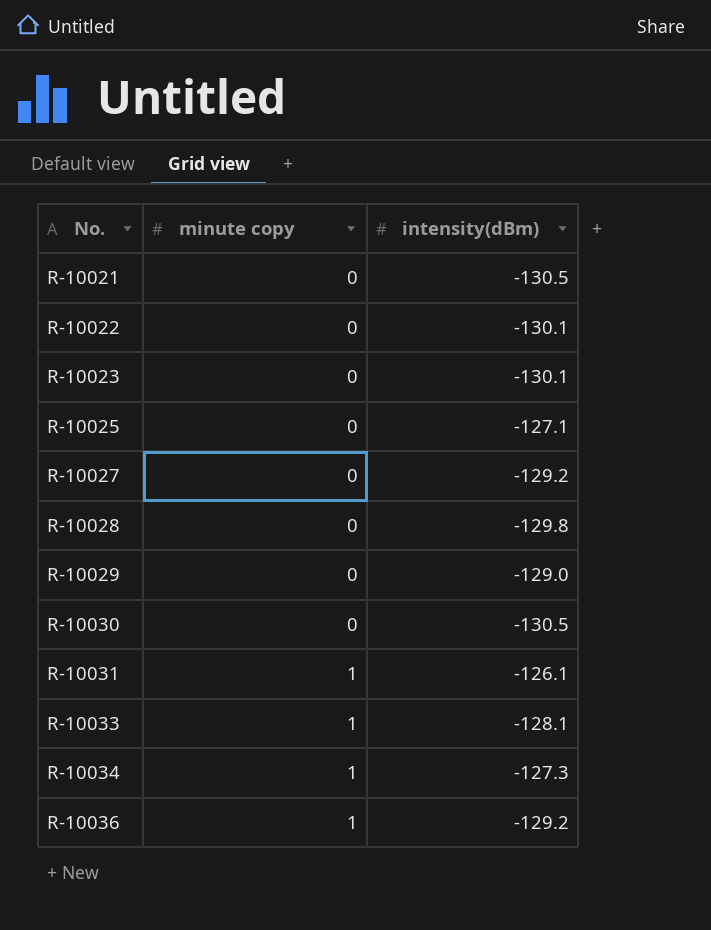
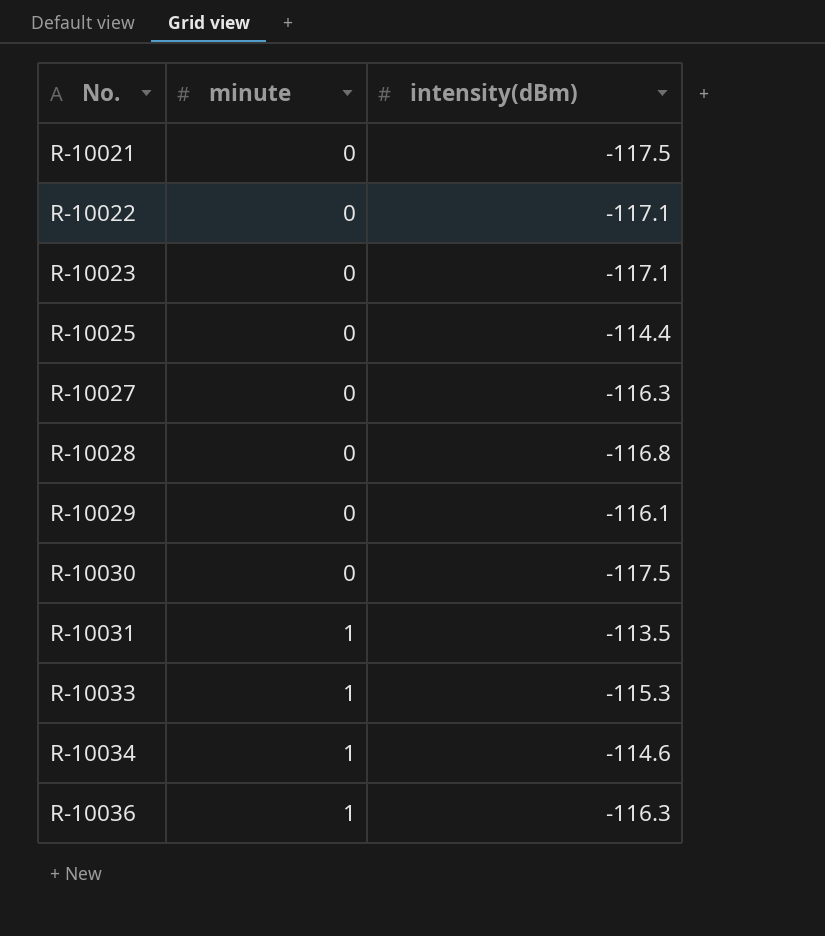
column name: minute copy -> minute
R-10021 | intensity(dBm): -130.5 -> -117.5
R-10022 | intensity(dBm): -130.1 -> -117.1
R-10023 | intensity(dBm): -130.1 -> -117.1
R-10025 | intensity(dBm): -127.1 -> -114.4
R-10027 | intensity(dBm): -129.2 -> -116.3
R-10028 | intensity(dBm): -129.8 -> -116.8
R-10029 | intensity(dBm): -129.0 -> -116.1
R-10030 | intensity(dBm): -130.5 -> -117.5
R-10031 | intensity(dBm): -126.1 -> -113.5
R-10033 | intensity(dBm): -128.1 -> -115.3
R-10034 | intensity(dBm): -127.3 -> -114.6
R-10036 | intensity(dBm): -129.2 -> -116.3

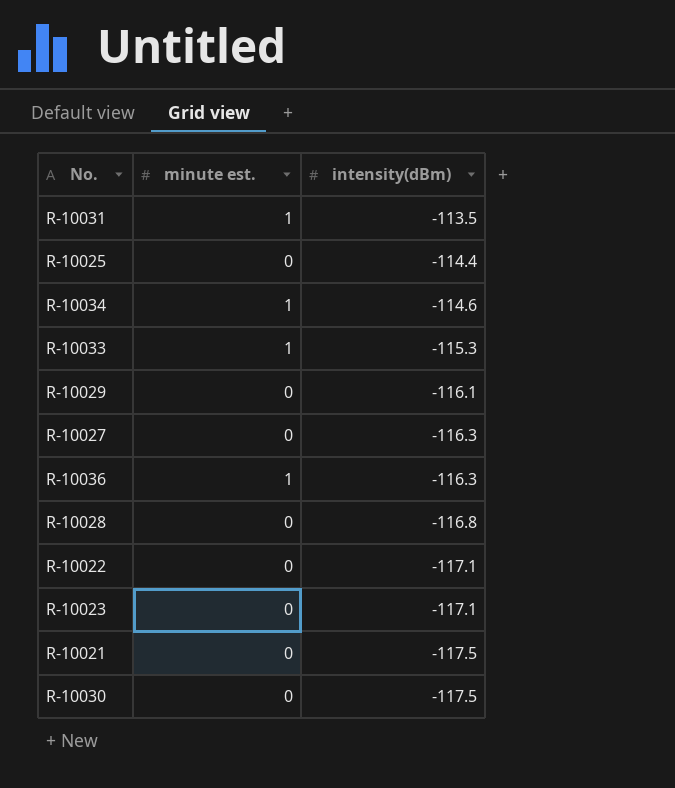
row order: No. ascending -> intensity(dBm) descending
column name: minute -> minute est.

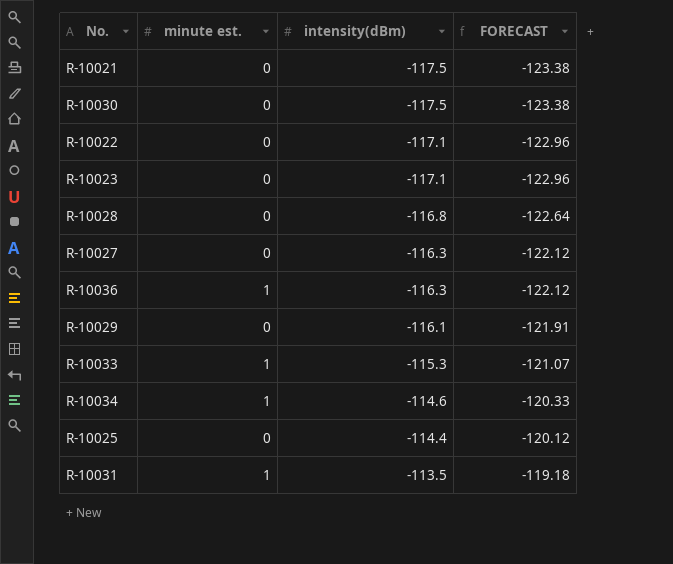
row order: intensity(dBm) descending -> intensity(dBm) ascending
column FORECAST | formula: none -> [intensity(dBm)] * 1.05

